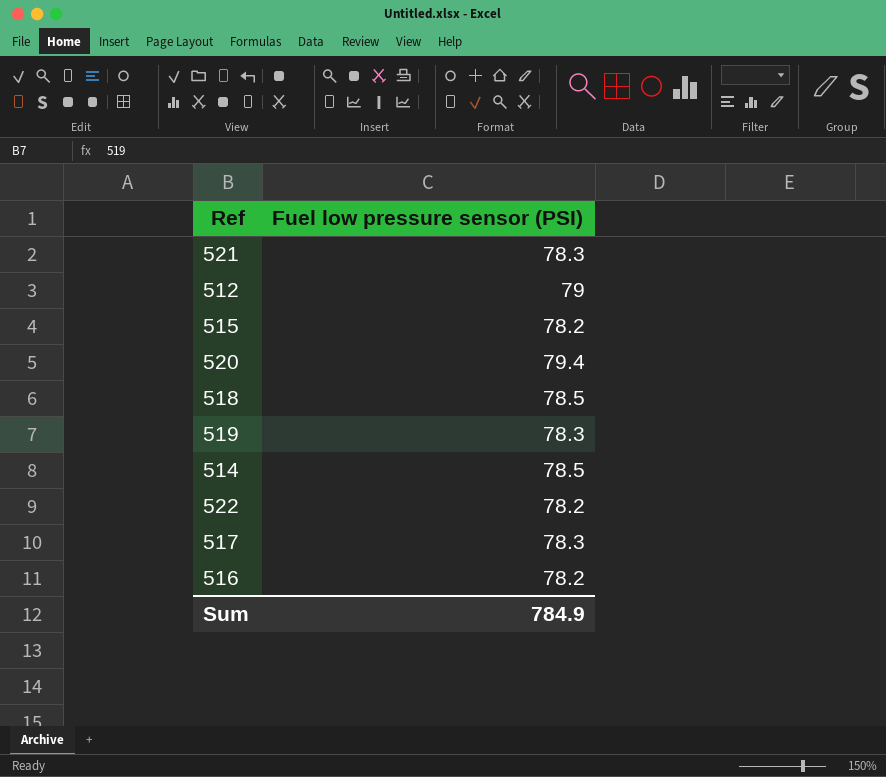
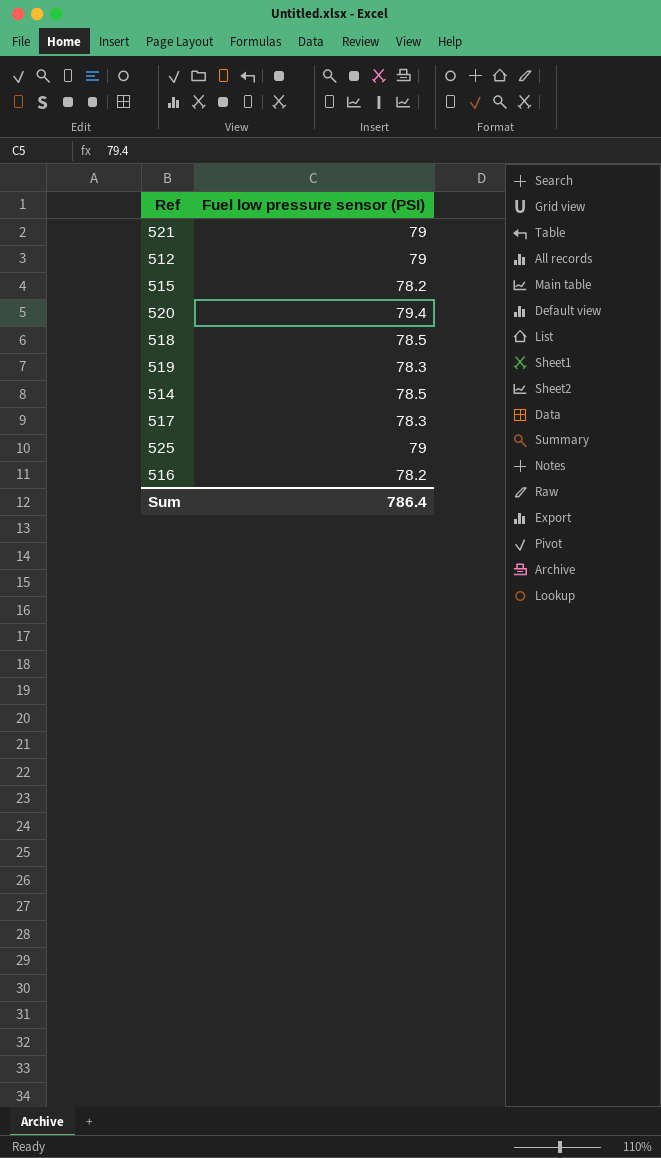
row 522: 78.2 -> none
521 | Fuel low pressure sensor (PSI): 78.3 -> 79
row 525: none -> 79
Sum | Fuel low pressure sensor (PSI): 784.9 -> 786.4

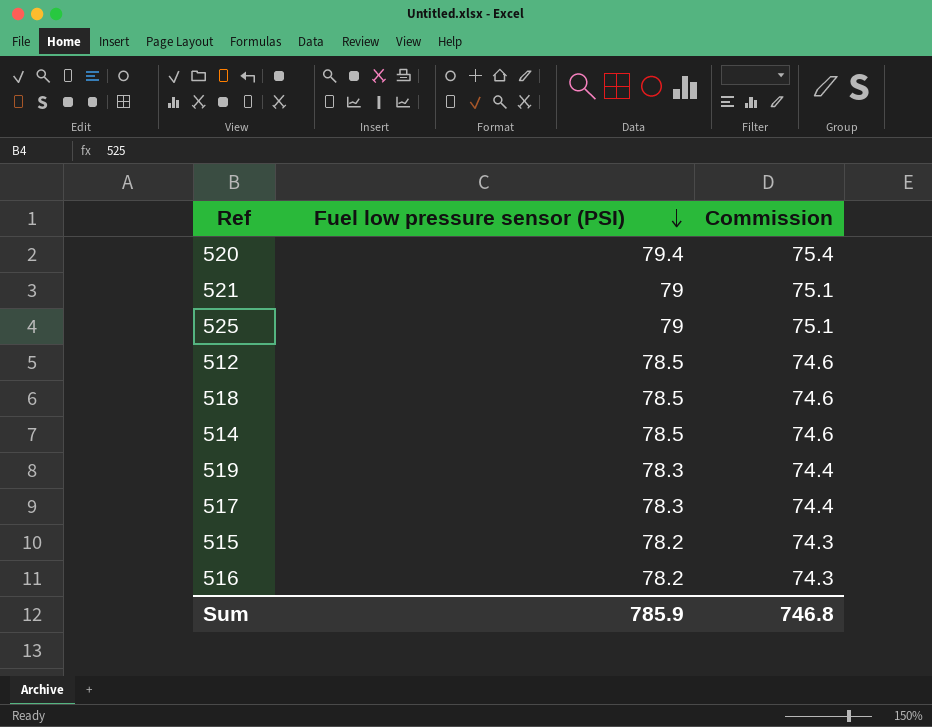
row order: none -> Fuel low pressure sensor (PSI) descending
column Commission | formula: none -> [Fuel low pressure sensor (PSI)] * 0.95
512 | Fuel low pressure sensor (PSI): 79 -> 78.5
Sum | Fuel low pressure sensor (PSI): 786.4 -> 785.9

